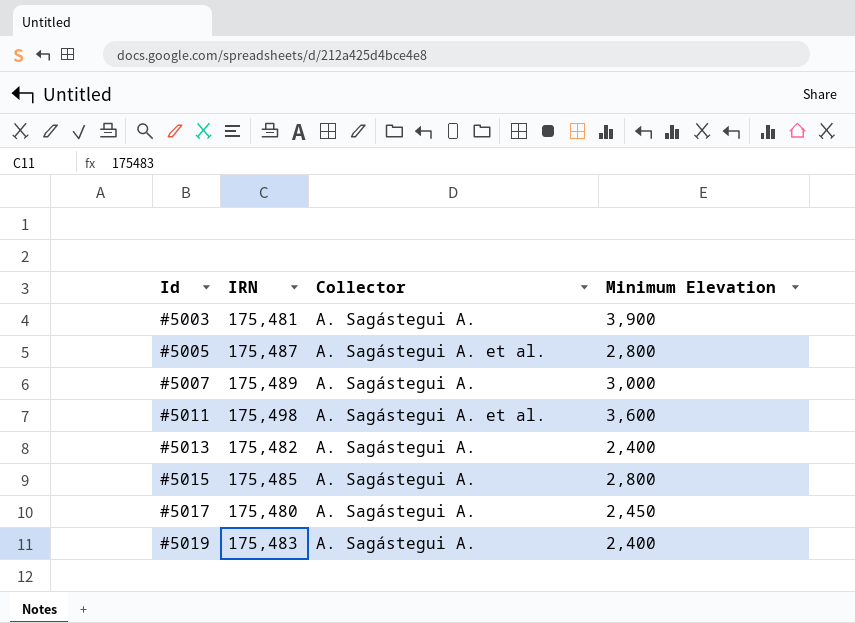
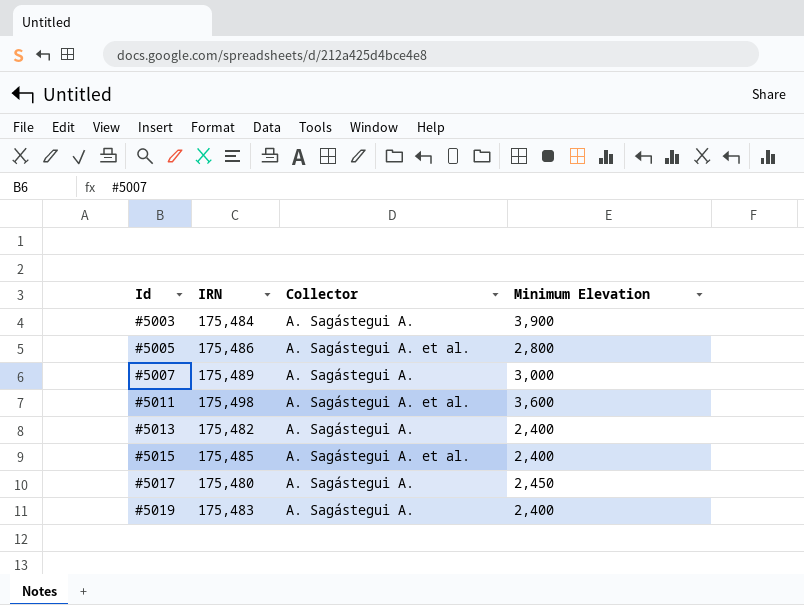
#5003 | IRN: 175,481 -> 175,484
#5005 | IRN: 175,487 -> 175,486
#5015 | Collector: A. Sagástegui A. -> A. Sagástegui A. et al.
#5015 | Minimum Elevation: 2,800 -> 2,400

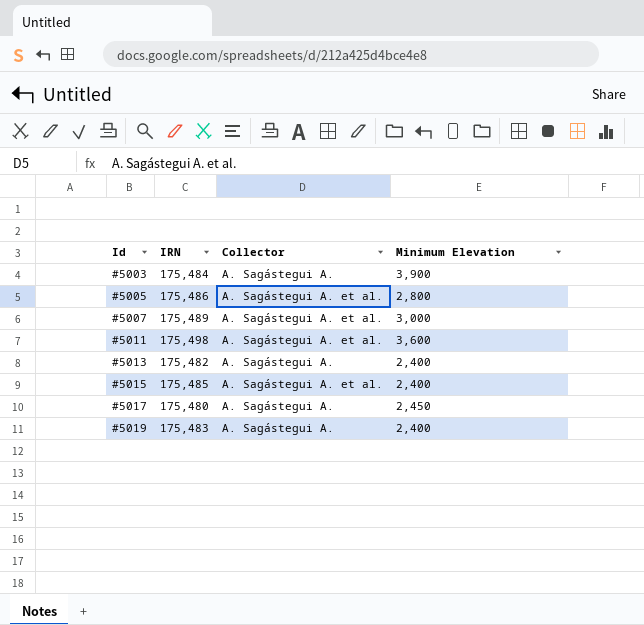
#5007 | Collector: A. Sagástegui A. -> A. Sagástegui A. et al.

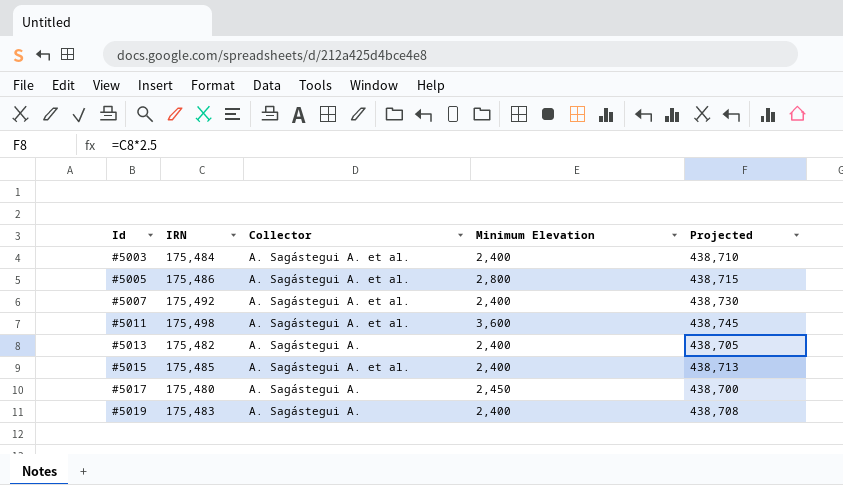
column Projected | formula: none -> [IRN] * 2.5
#5003 | Collector: A. Sagástegui A. -> A. Sagástegui A. et al.
#5003 | Minimum Elevation: 3,900 -> 2,400
#5007 | IRN: 175,489 -> 175,492
#5007 | Minimum Elevation: 3,000 -> 2,400

